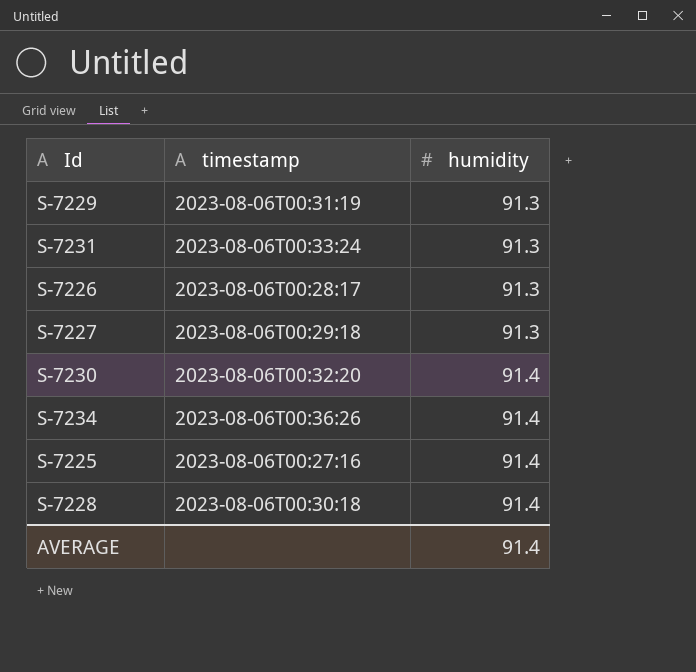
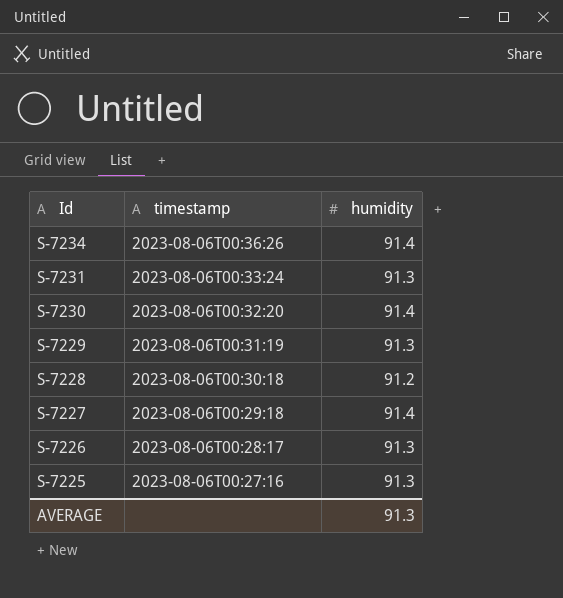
row order: humidity ascending -> Id descending
S-7228 | humidity: 91.4 -> 91.2
S-7227 | humidity: 91.3 -> 91.4
S-7225 | humidity: 91.4 -> 91.3
AVERAGE | humidity: 91.4 -> 91.3

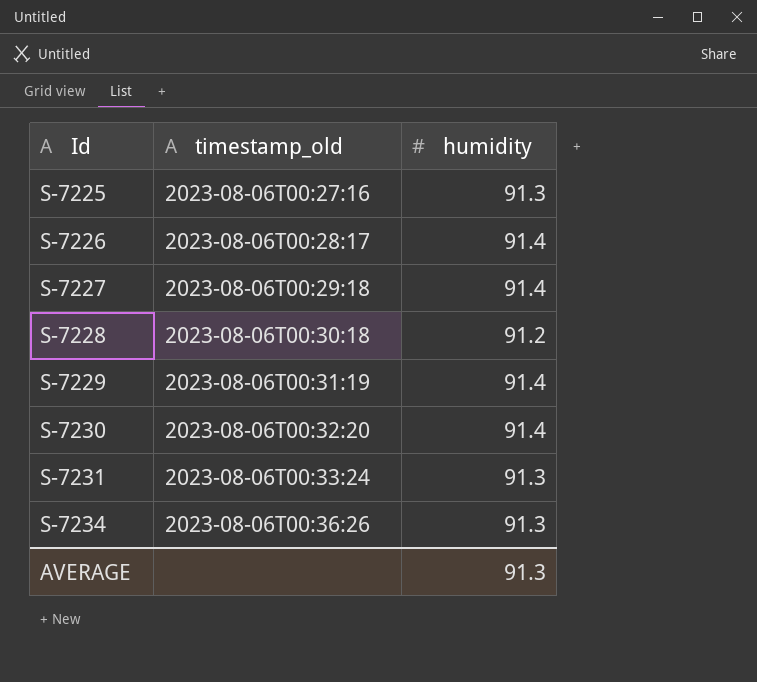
row order: Id descending -> Id ascending
column name: timestamp -> timestamp_old
S-7226 | humidity: 91.3 -> 91.4
S-7229 | humidity: 91.3 -> 91.4
S-7234 | humidity: 91.4 -> 91.3

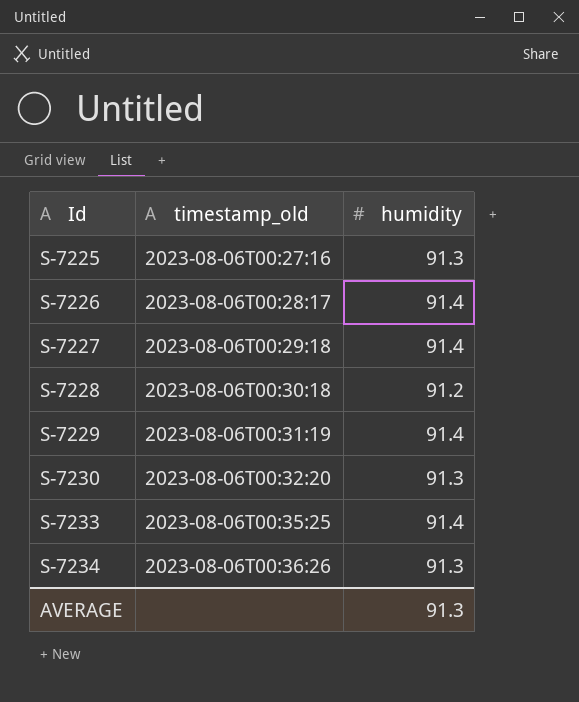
row S-7231: 2023-08-06T00:33:24 | 91.3 -> none
S-7230 | humidity: 91.4 -> 91.3
row S-7233: none -> 2023-08-06T00:35:25 | 91.4

